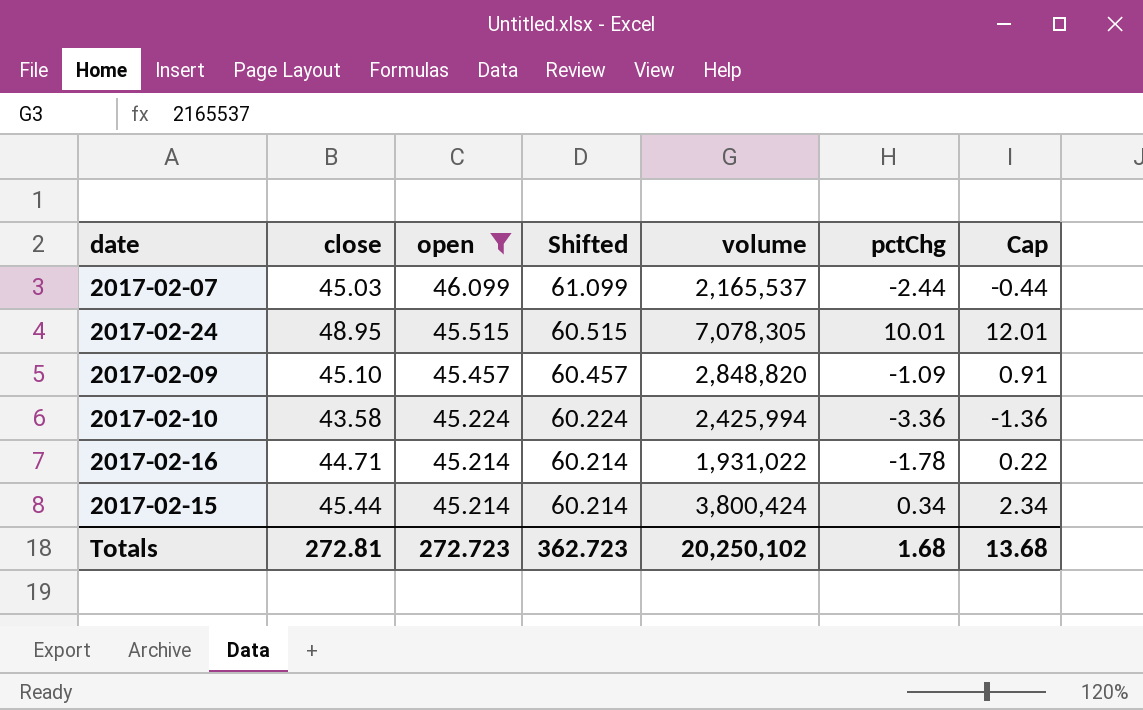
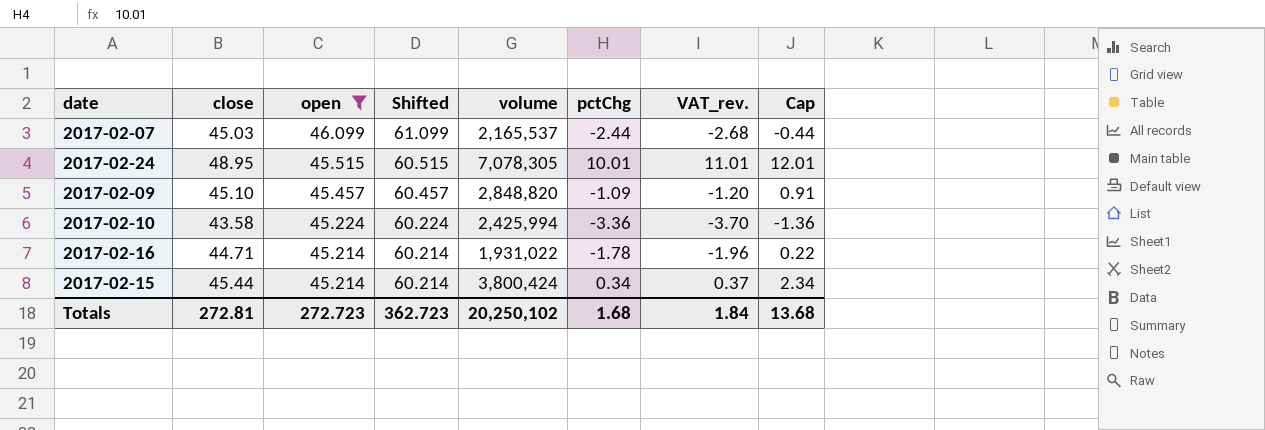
column VAT_rev. | formula: none -> [pctChg] * 1.1

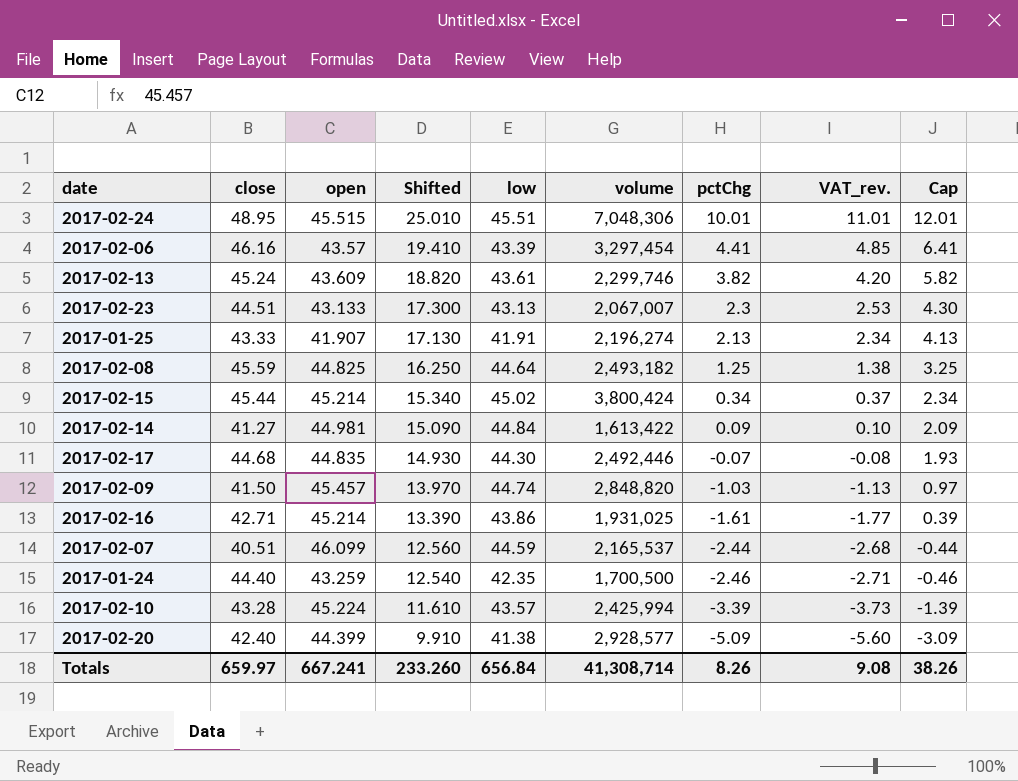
filter: open >= 45.214 -> none
row order: open descending -> Shifted descending
column Shifted | formula: [open] + 15 -> [pctChg] + 15
column low | position: none -> 5
2017-02-24 | volume: 7,078,305 -> 7,048,306
2017-02-09 | close: 45.10 -> 41.50
2017-02-09 | pctChg: -1.09 -> -1.03
2017-02-09 | VAT_rev.: -1.20 -> -1.13
2017-02-09 | Cap: 0.91 -> 0.97
2017-02-16 | close: 44.71 -> 42.71
2017-02-16 | volume: 1,931,022 -> 1,931,025
2017-02-16 | pctChg: -1.78 -> -1.61
2017-02-16 | VAT_rev.: -1.96 -> -1.77
2017-02-16 | Cap: 0.22 -> 0.39
2017-02-07 | close: 45.03 -> 40.51
2017-02-10 | close: 43.58 -> 43.28
2017-02-10 | pctChg: -3.36 -> -3.39
2017-02-10 | VAT_rev.: -3.70 -> -3.73
2017-02-10 | Cap: -1.36 -> -1.39
Totals | close: 272.81 -> 659.97
Totals | open: 272.723 -> 667.241
Totals | Shifted: 362.723 -> 233.260
Totals | volume: 20,250,102 -> 41,308,714
Totals | pctChg: 1.68 -> 8.26
Totals | VAT_rev.: 1.84 -> 9.08
Totals | Cap: 13.68 -> 38.26

